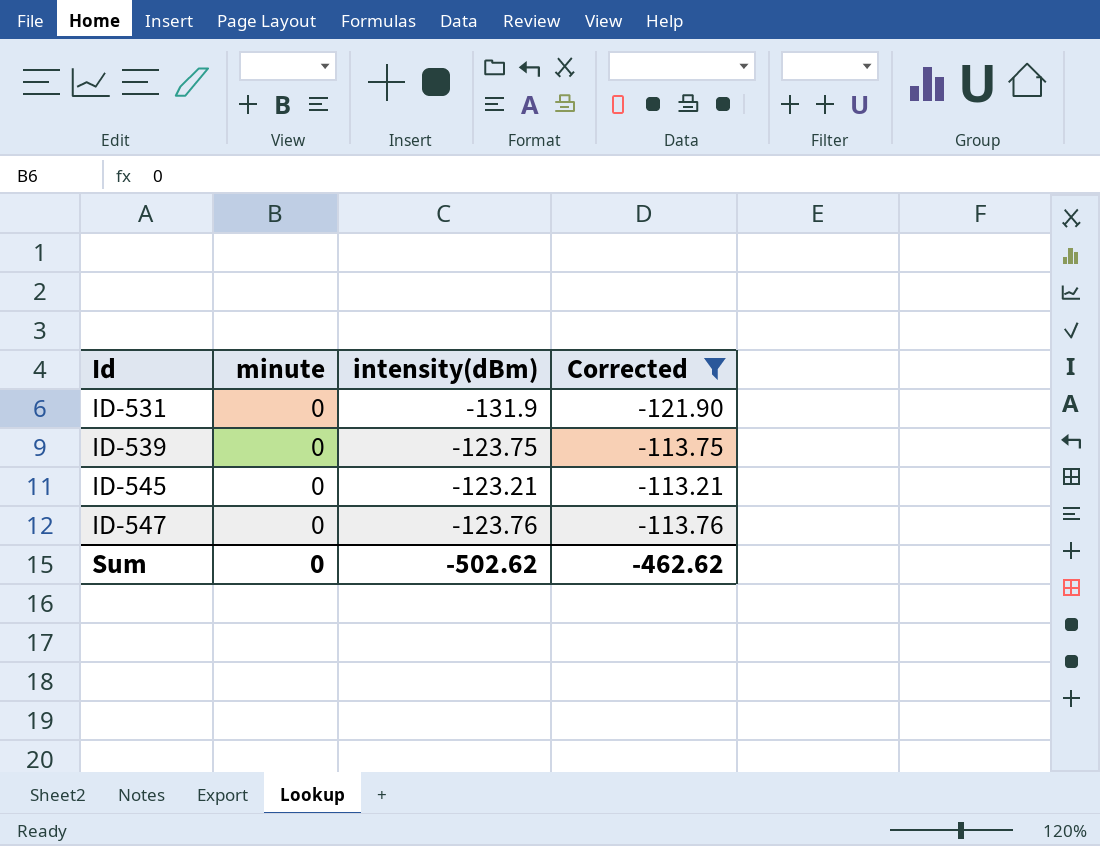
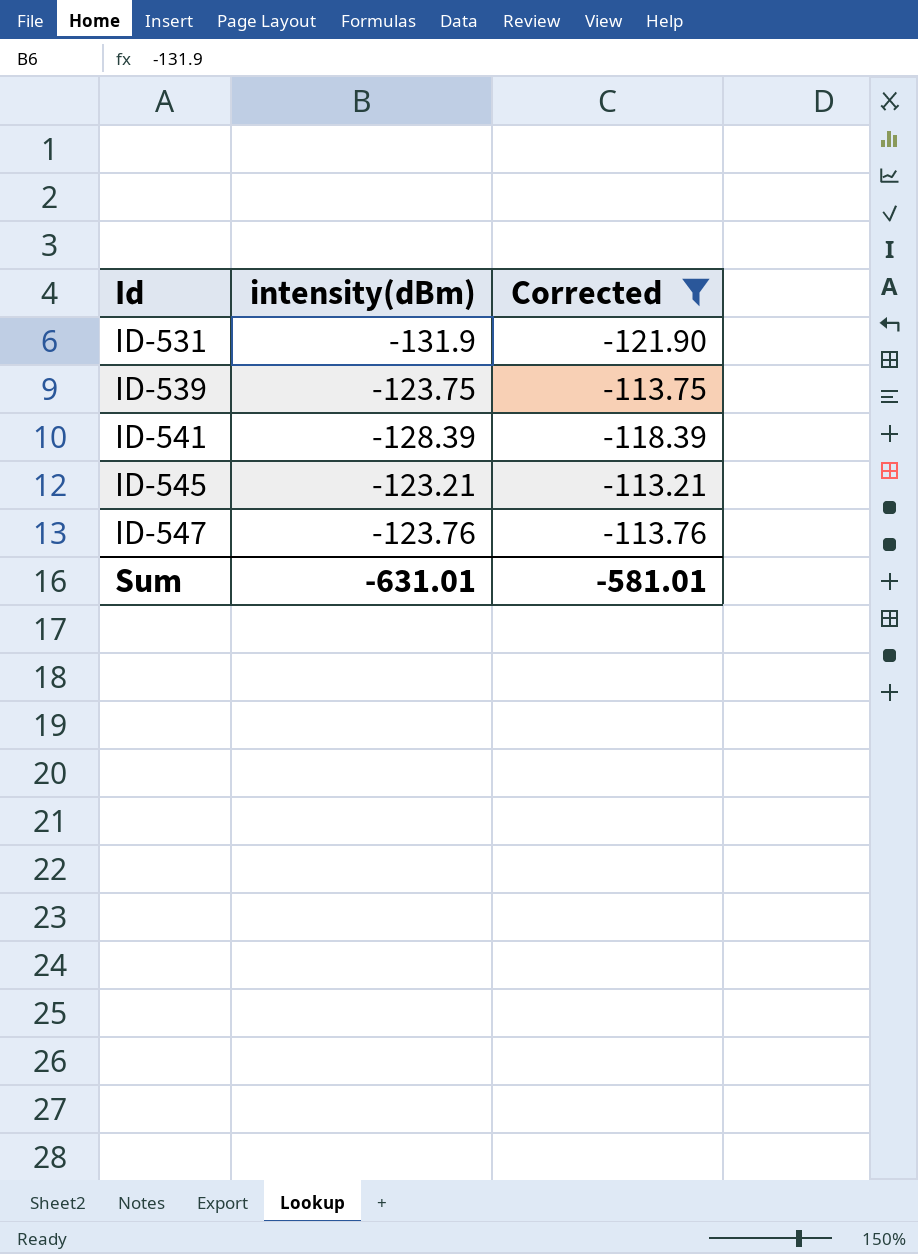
column minute | position: 2 -> none
row ID-541: none -> -128.39 | -118.39
Sum | intensity(dBm): -502.62 -> -631.01
Sum | Corrected: -462.62 -> -581.01

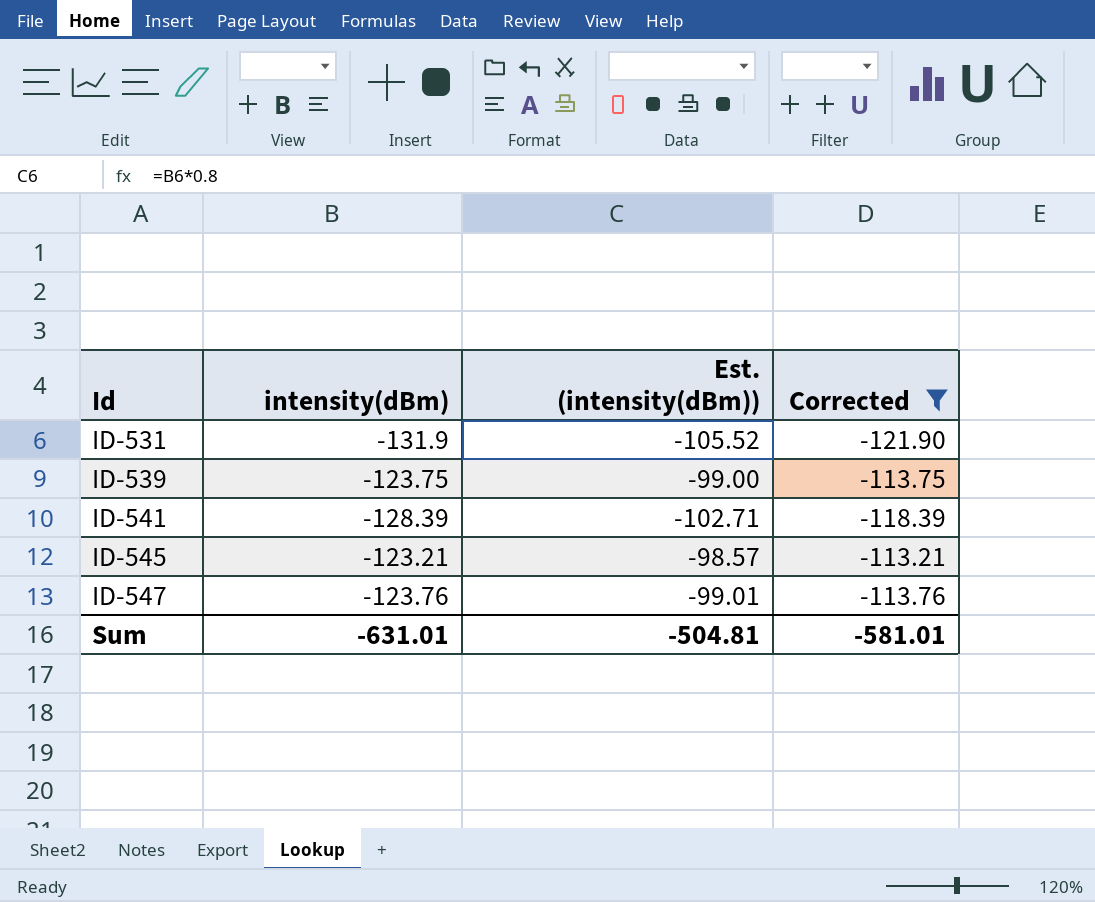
column Est. (intensity(dBm)) | formula: none -> [intensity(dBm)] * 0.8

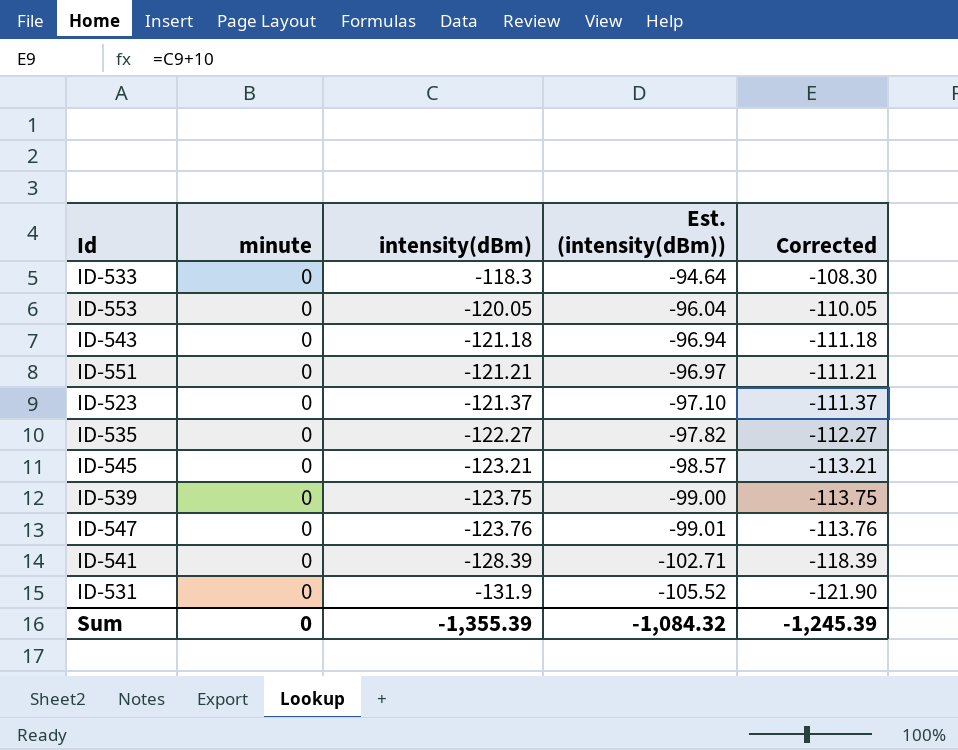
filter: Corrected <= -113.21 -> none
row order: Id ascending -> intensity(dBm) descending
column minute | position: none -> 2
Sum | intensity(dBm): -631.01 -> -1,355.39
Sum | Est. (intensity(dBm)): -504.81 -> -1,084.32
Sum | Corrected: -581.01 -> -1,245.39

